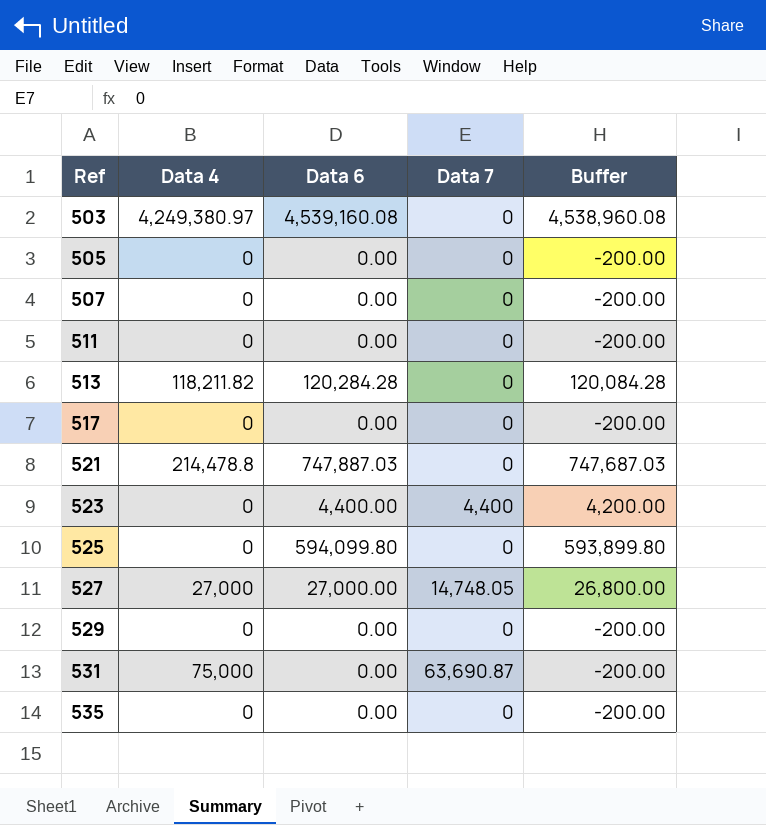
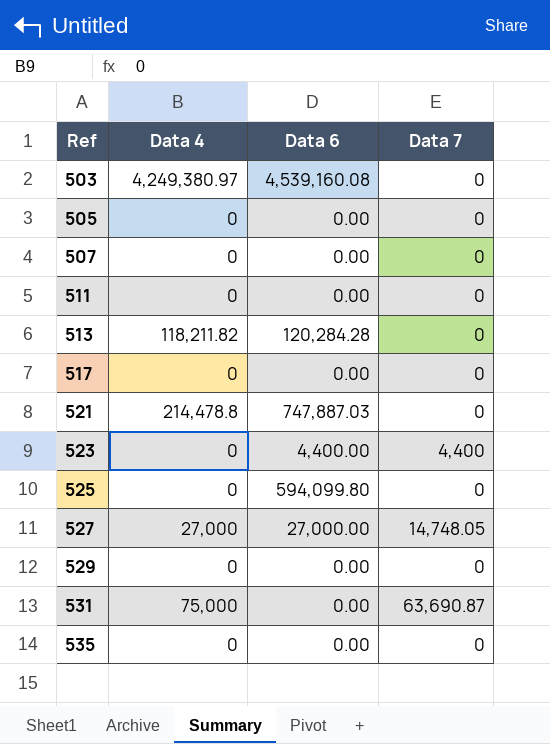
column Buffer | formula: [Data 6] - 200 -> none

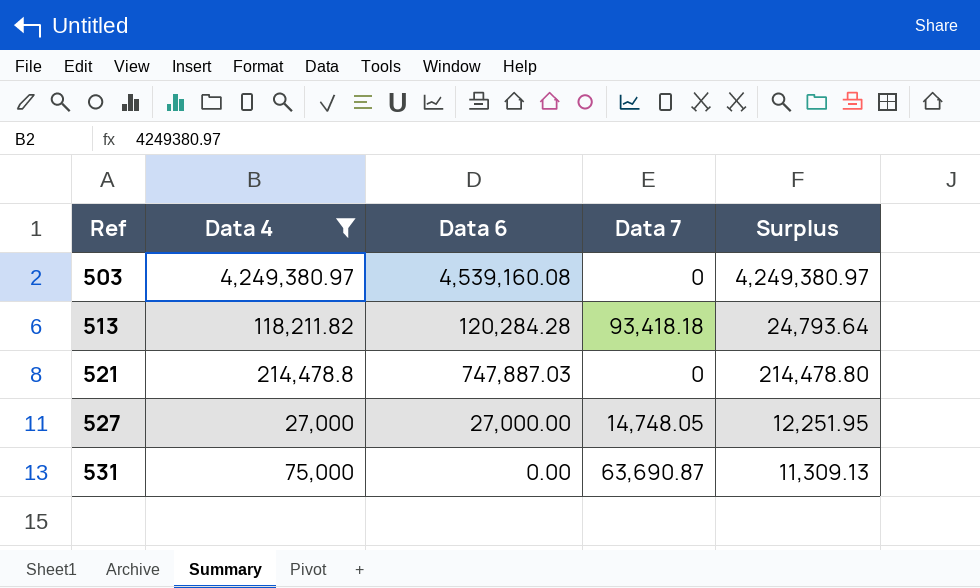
filter: none -> Data 4 != 0
column Surplus | formula: none -> [Data 4] - [Data 7]
513 | Data 7: 0 -> 93,418.18

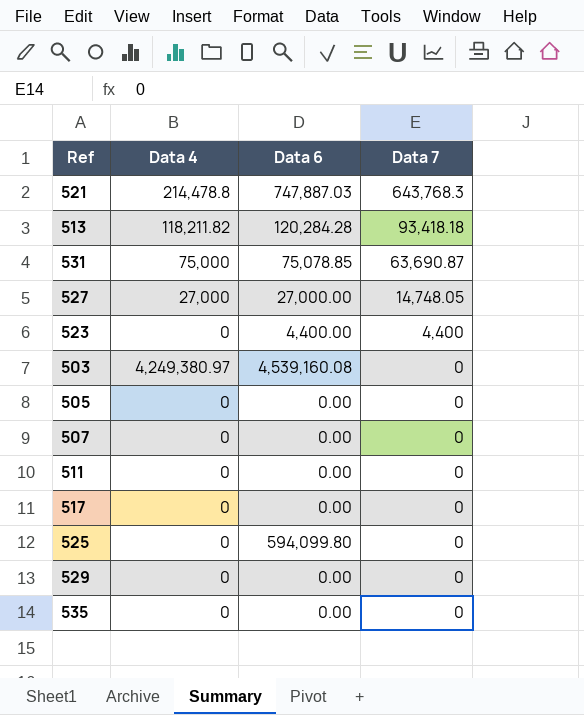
filter: Data 4 != 0 -> none
row order: Ref ascending -> Data 7 descending
column Surplus | formula: [Data 4] - [Data 7] -> none
521 | Data 7: 0 -> 643,768.3
531 | Data 6: 0.00 -> 75,078.85

